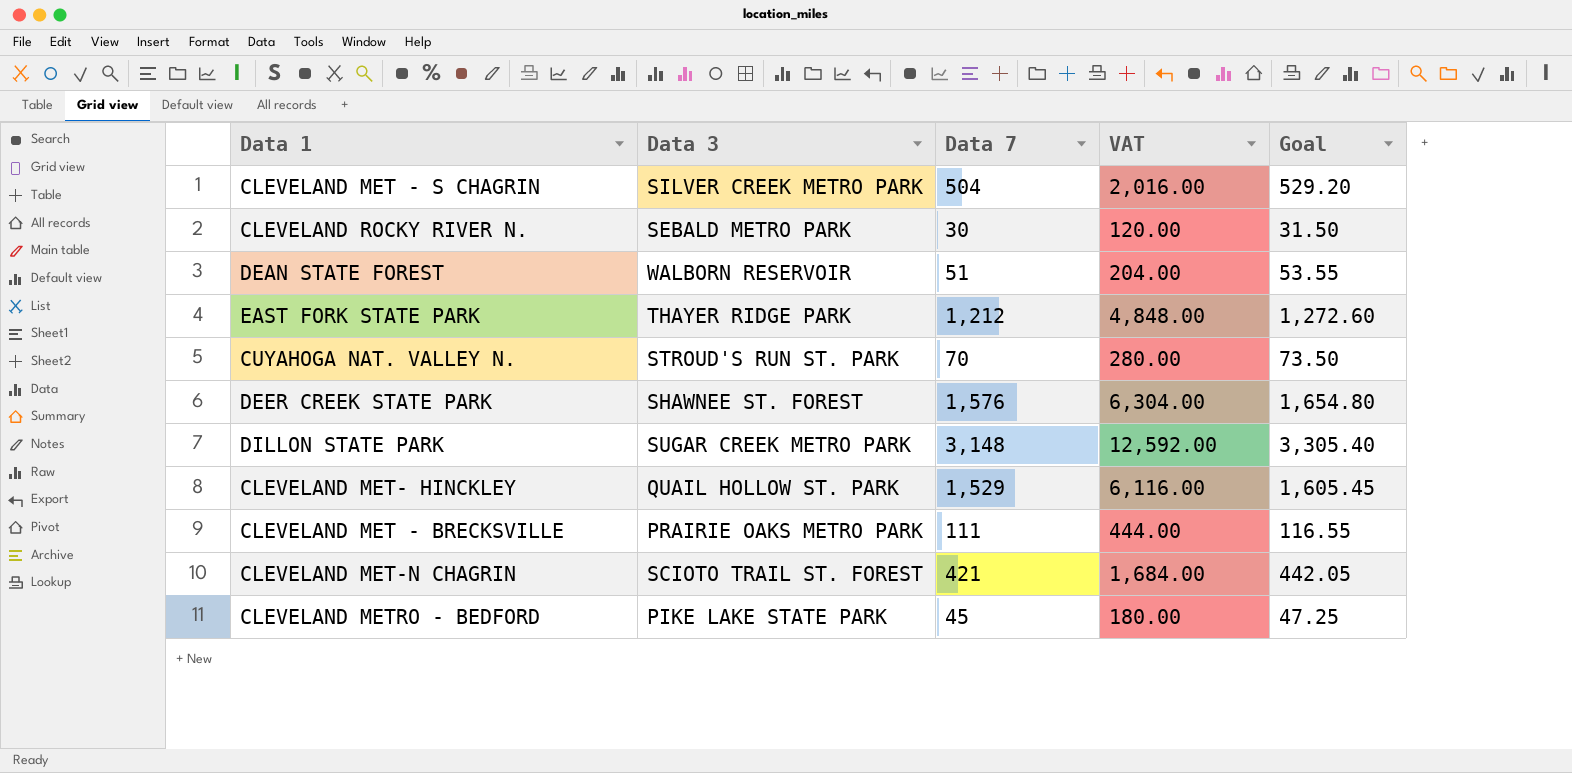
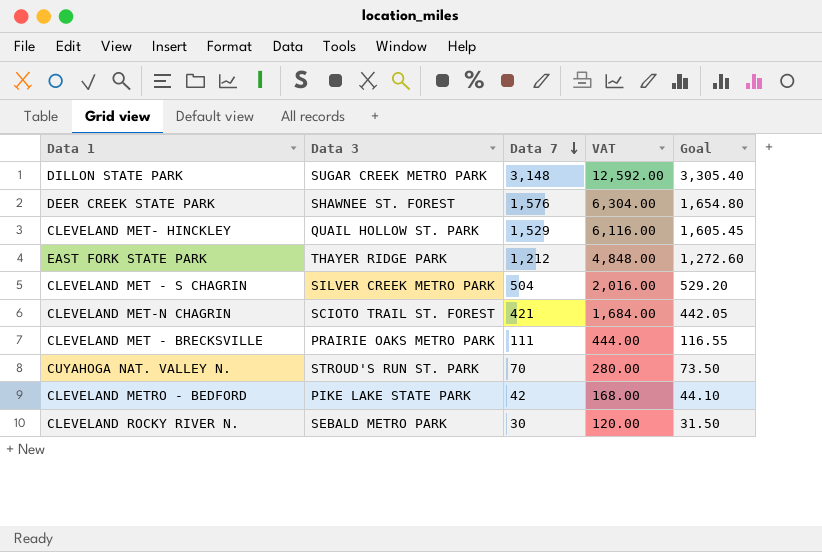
row order: none -> Data 7 descending
row DEAN STATE FOREST: WALBORN RESERVOIR | 51 | 204.00 | 53.55 -> none
CLEVELAND METRO - BEDFORD | Data 7: 45 -> 42
CLEVELAND METRO - BEDFORD | VAT: 180.00 -> 168.00
CLEVELAND METRO - BEDFORD | Goal: 47.25 -> 44.10

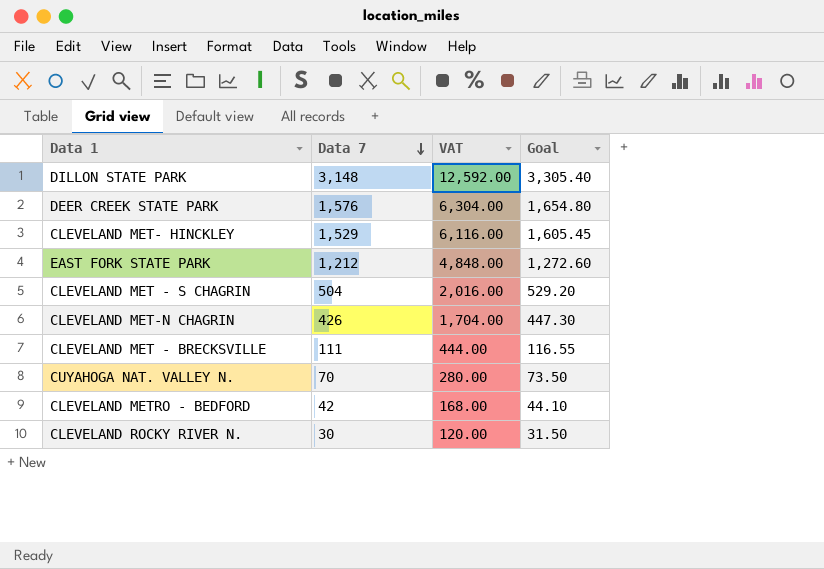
column Data 3 | position: 2 -> none
CLEVELAND MET-N CHAGRIN | Data 7: 421 -> 426
CLEVELAND MET-N CHAGRIN | VAT: 1,684.00 -> 1,704.00
CLEVELAND MET-N CHAGRIN | Goal: 442.05 -> 447.30

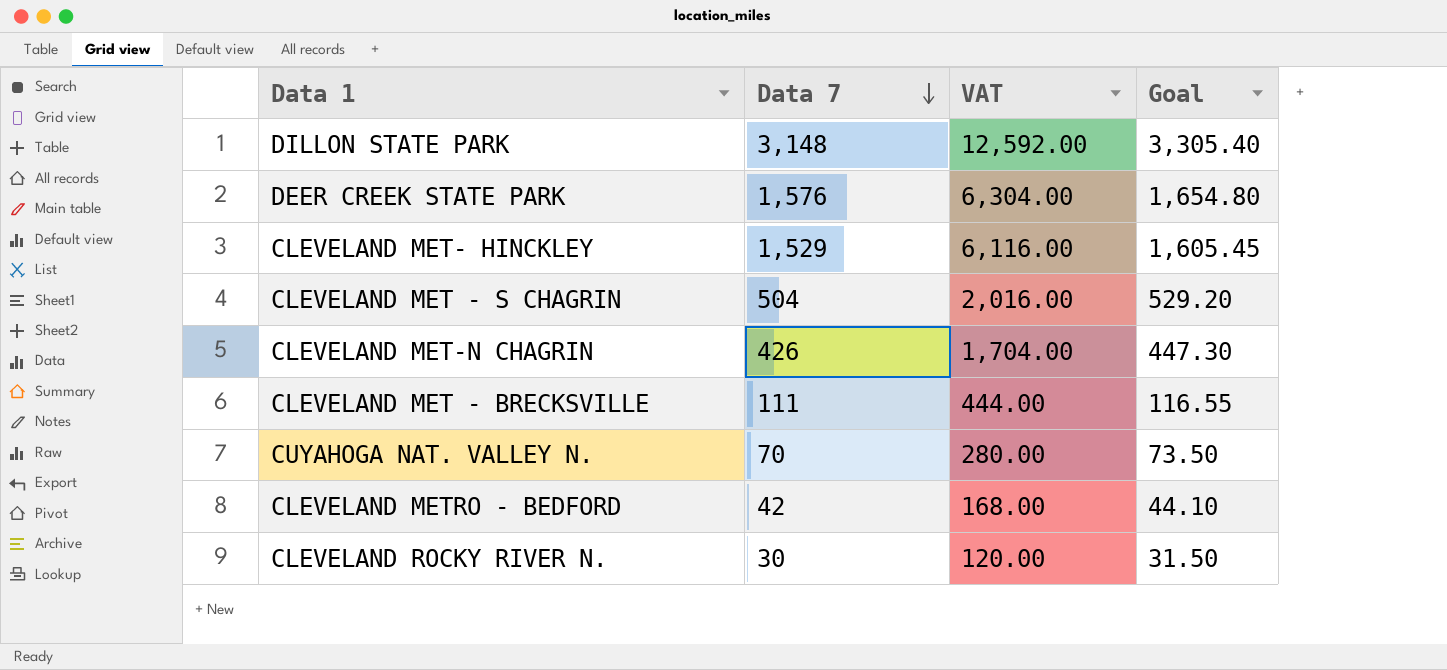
row EAST FORK STATE PARK: 1,212 | 4,848.00 | 1,272.60 -> none

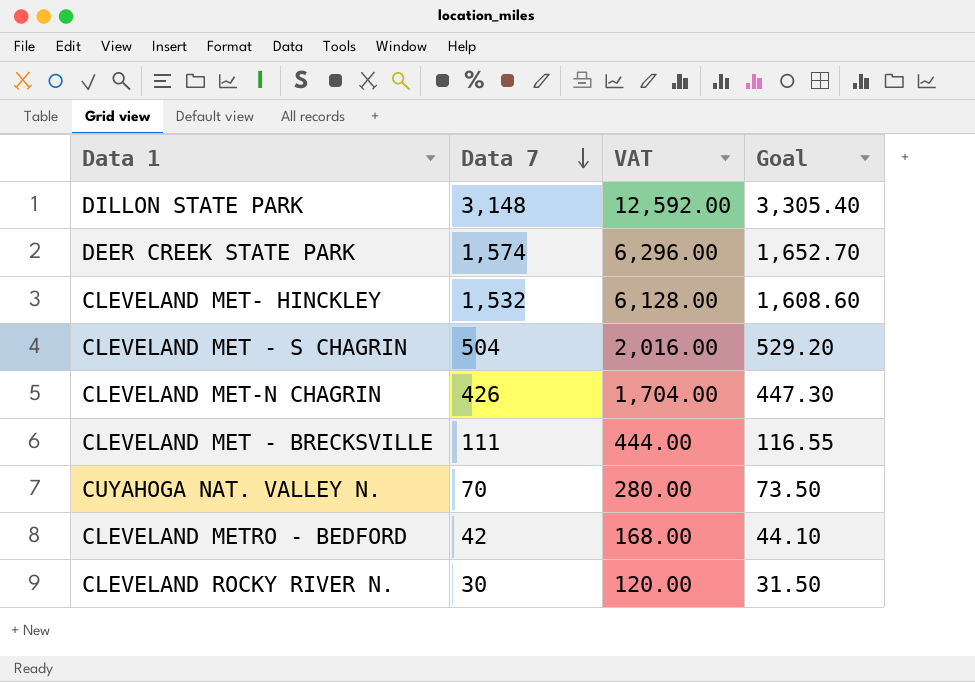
DEER CREEK STATE PARK | Data 7: 1,576 -> 1,574
DEER CREEK STATE PARK | VAT: 6,304.00 -> 6,296.00
DEER CREEK STATE PARK | Goal: 1,654.80 -> 1,652.70
CLEVELAND MET- HINCKLEY | Data 7: 1,529 -> 1,532
CLEVELAND MET- HINCKLEY | VAT: 6,116.00 -> 6,128.00
CLEVELAND MET- HINCKLEY | Goal: 1,605.45 -> 1,608.60

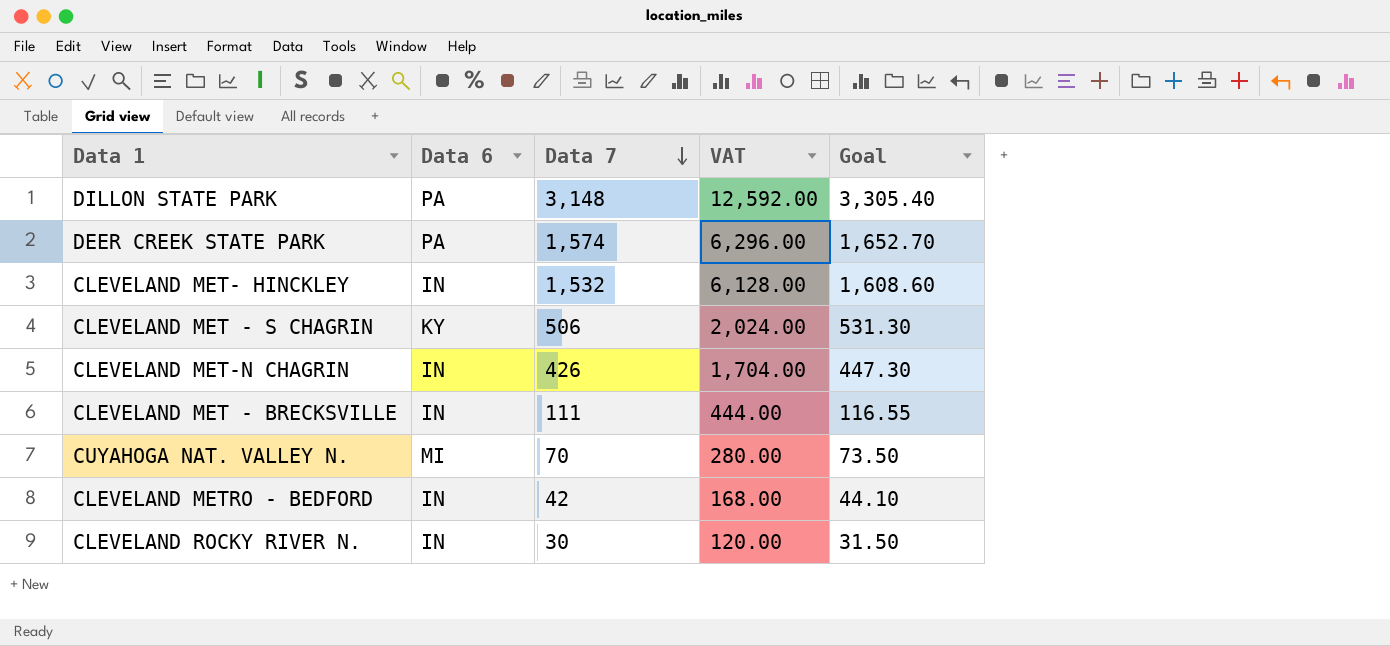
column Data 6 | position: none -> 2
CLEVELAND MET - S CHAGRIN | Data 7: 504 -> 506
CLEVELAND MET - S CHAGRIN | VAT: 2,016.00 -> 2,024.00
CLEVELAND MET - S CHAGRIN | Goal: 529.20 -> 531.30

